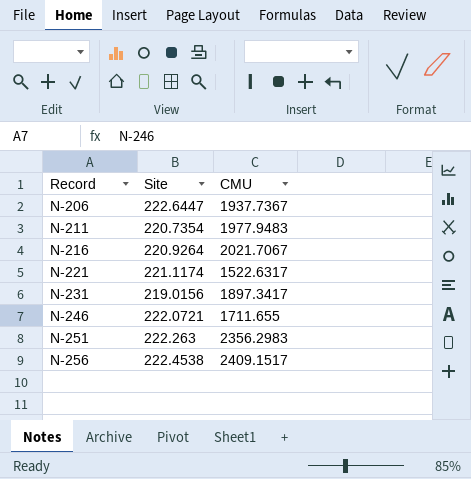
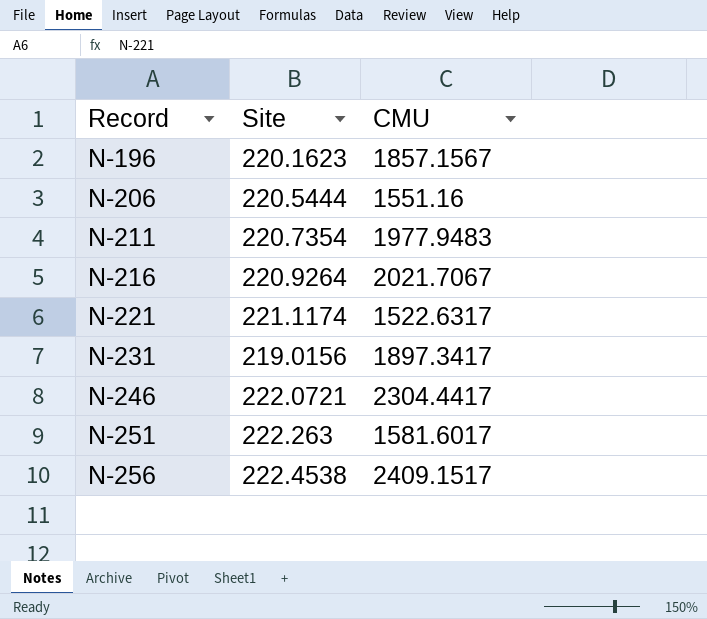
row N-196: none -> 220.1623 | 1857.1567
N-206 | Site: 222.6447 -> 220.5444
N-206 | CMU: 1937.7367 -> 1551.16
N-246 | CMU: 1711.655 -> 2304.4417
N-251 | CMU: 2356.2983 -> 1581.6017

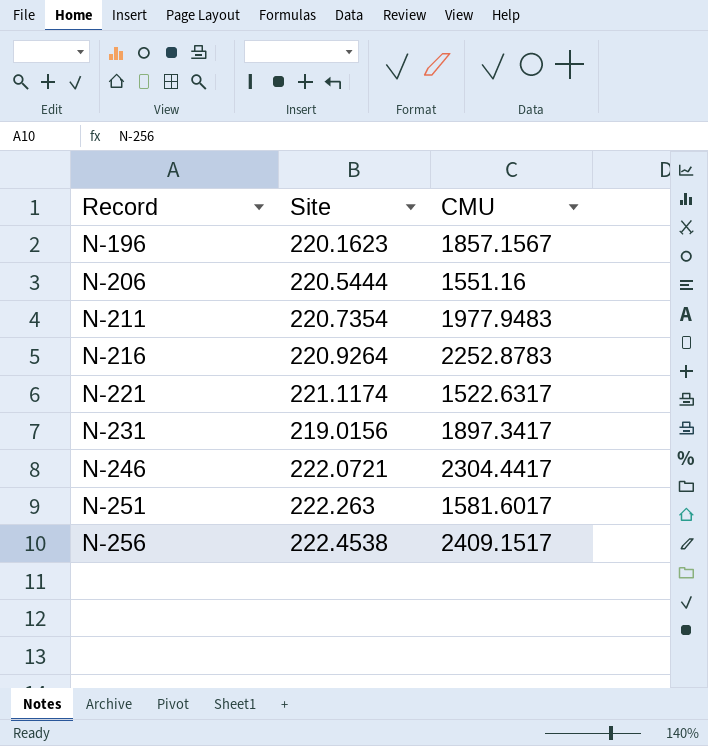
N-216 | CMU: 2021.7067 -> 2252.8783

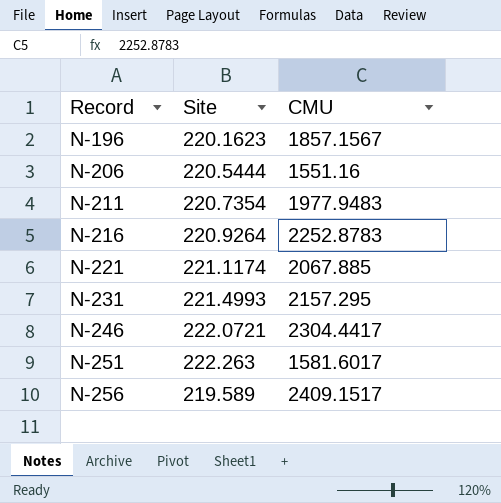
N-221 | CMU: 1522.6317 -> 2067.885
N-231 | Site: 219.0156 -> 221.4993
N-231 | CMU: 1897.3417 -> 2157.295
N-256 | Site: 222.4538 -> 219.589

